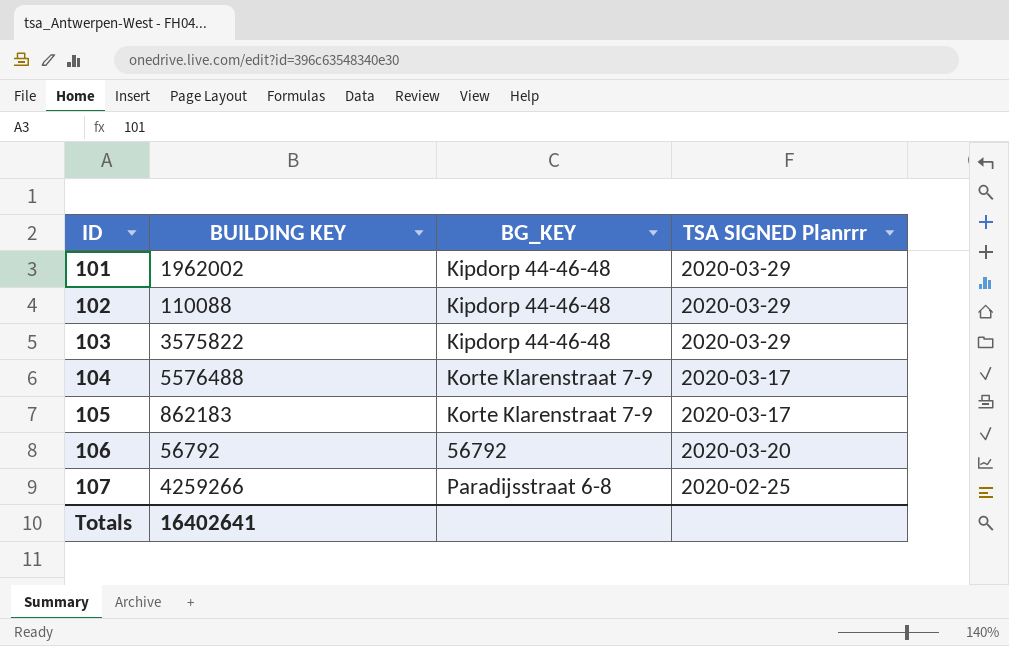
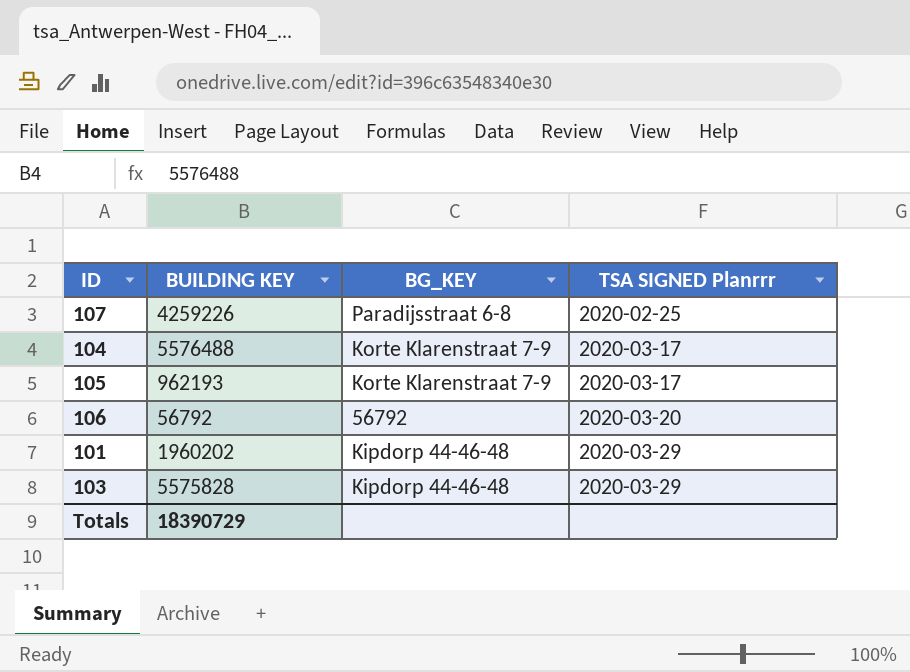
row order: ID ascending -> TSA SIGNED Planrrr ascending
row 102: 110088 | Kipdorp 44-46-48 | 2020-03-29 -> none
107 | BUILDING KEY: 4259266 -> 4259226
105 | BUILDING KEY: 862183 -> 962193
101 | BUILDING KEY: 1962002 -> 1960202
103 | BUILDING KEY: 3575822 -> 5575828
Totals | BUILDING KEY: 16402641 -> 18390729

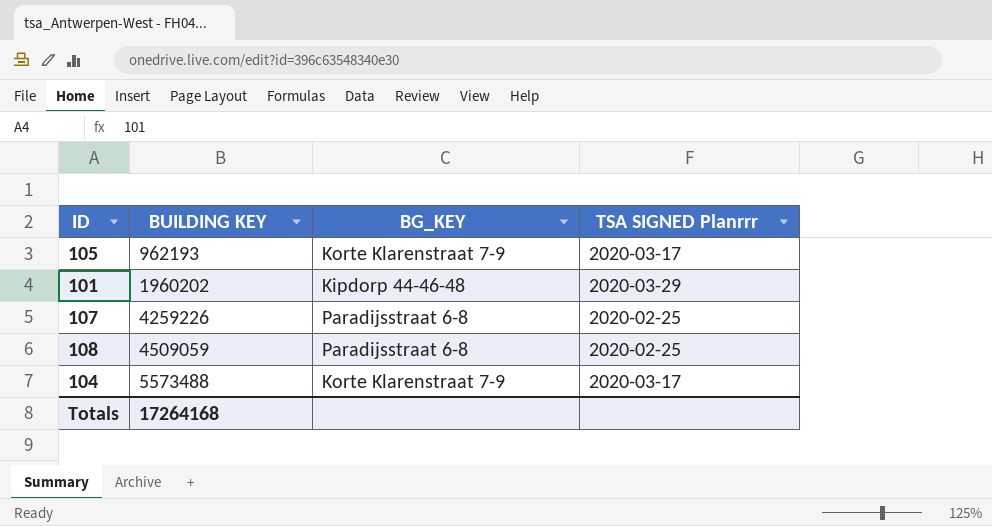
row order: TSA SIGNED Planrrr ascending -> BUILDING KEY ascending
row 106: 56792 | 56792 | 2020-03-20 -> none
row 103: 5575828 | Kipdorp 44-46-48 | 2020-03-29 -> none
row 108: none -> 4509059 | Paradijsstraat 6-8 | 2020-02-25
104 | BUILDING KEY: 5576488 -> 5573488
Totals | BUILDING KEY: 18390729 -> 17264168

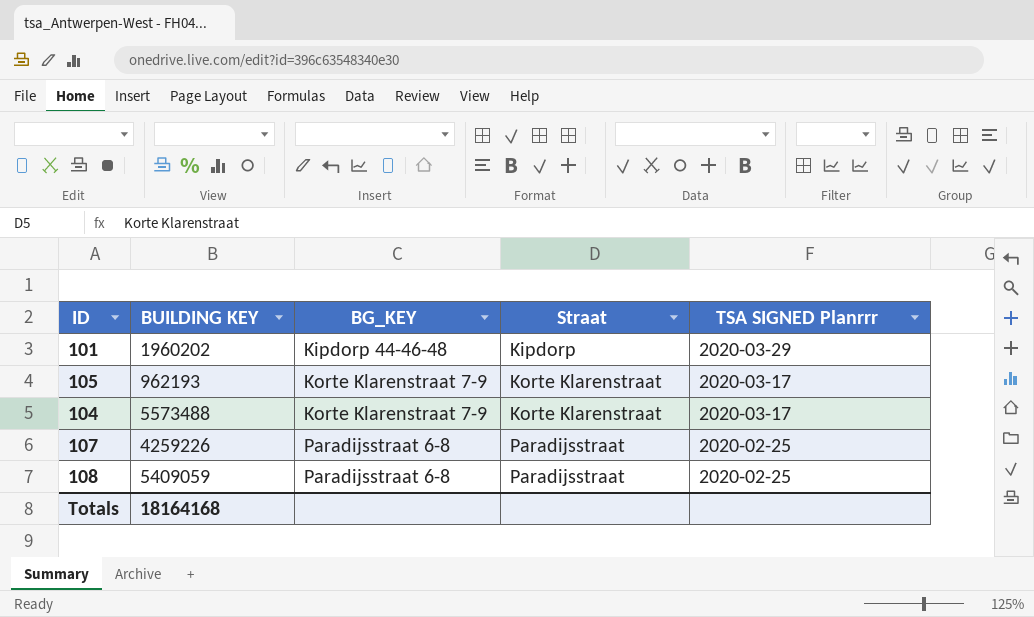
row order: BUILDING KEY ascending -> BG_KEY ascending
column Straat | position: none -> 4
108 | BUILDING KEY: 4509059 -> 5409059
Totals | BUILDING KEY: 17264168 -> 18164168

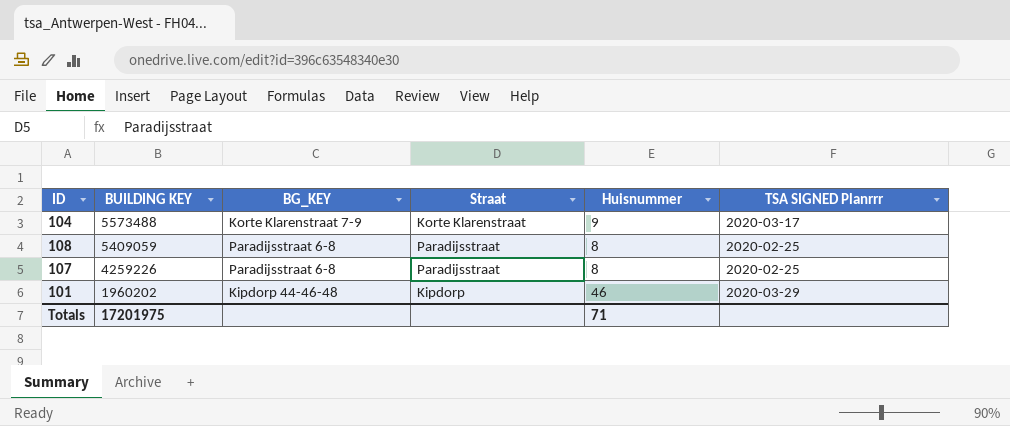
row order: BG_KEY ascending -> BUILDING KEY descending
column Huisnummer | position: none -> 5
row 105: 962193 | Korte Klarenstraat 7-9 | Korte Klarenstraat | 2020-03-17 -> none
Totals | BUILDING KEY: 18164168 -> 17201975

